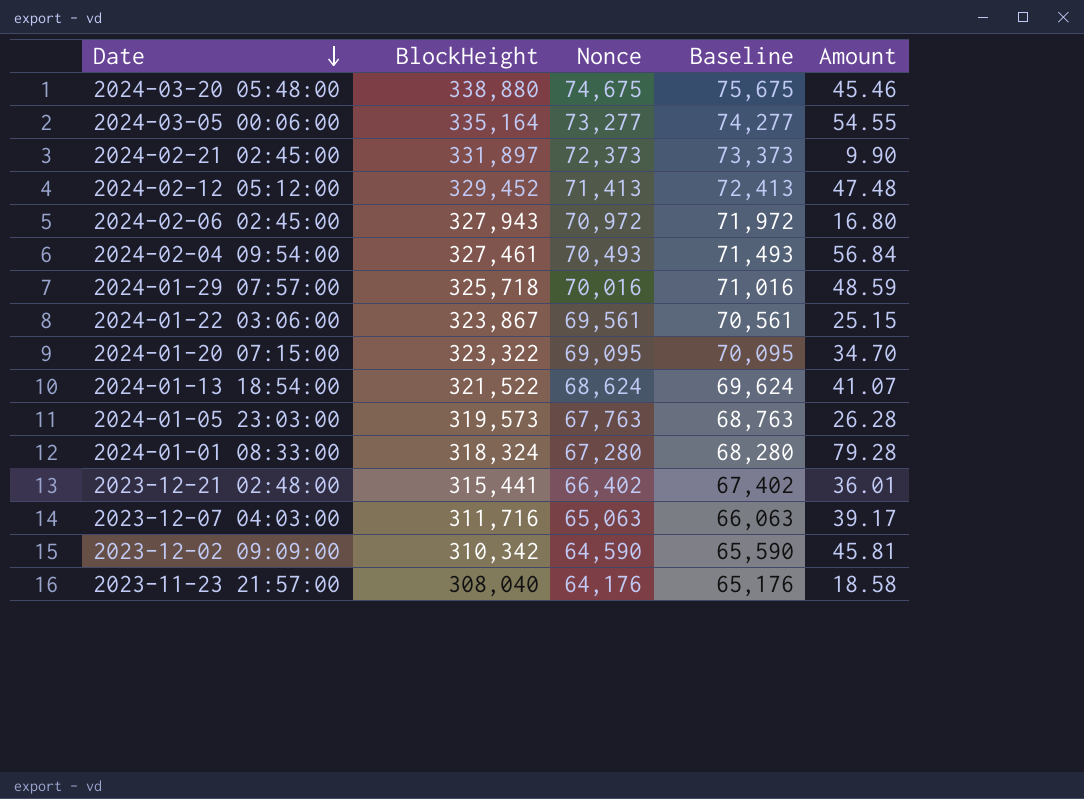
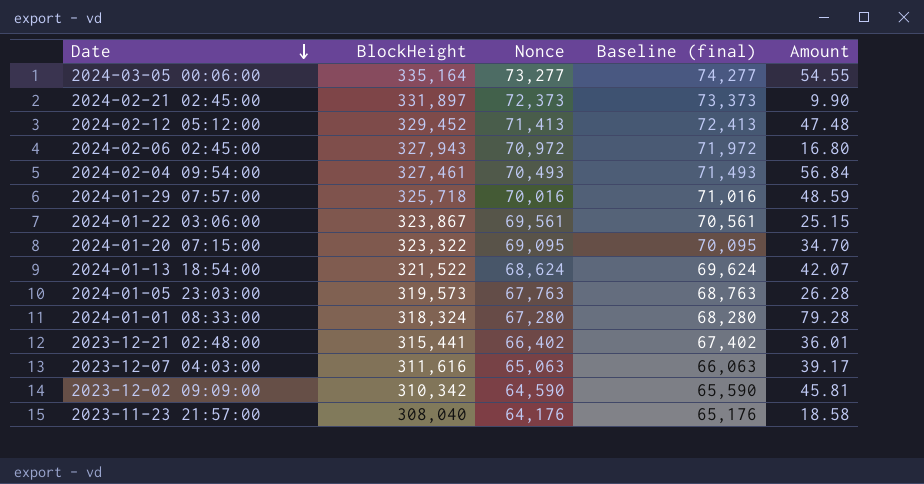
column name: Baseline -> Baseline (final)
row 2024-03-20 05:48:00: 338,880 | 74,675 | 75,675 | 45.46 -> none
2024-01-13 18:54:00 | Amount: 41.07 -> 42.07
2023-12-07 04:03:00 | BlockHeight: 311,716 -> 311,616

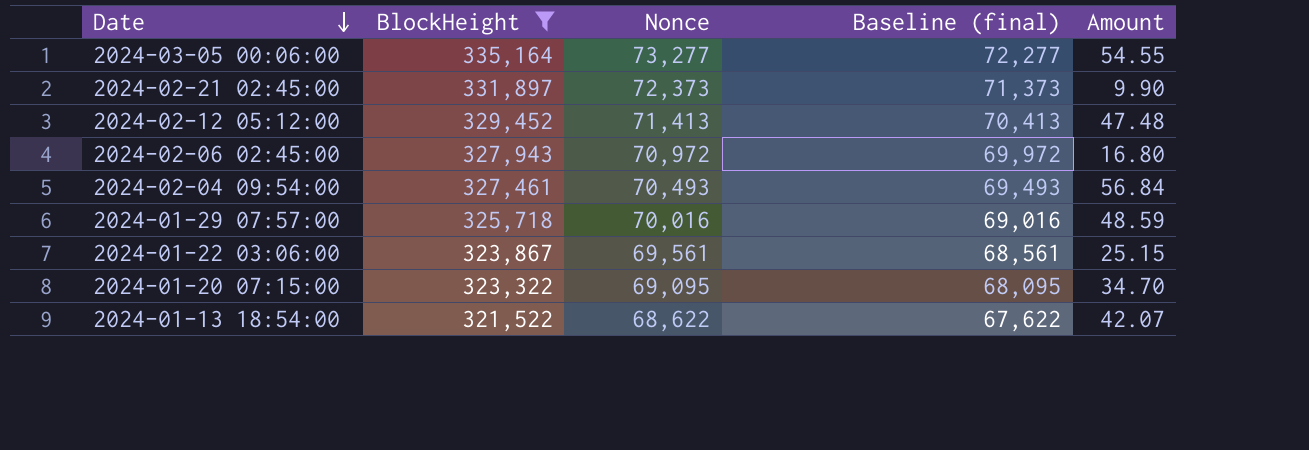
filter: none -> BlockHeight >= 321,522
column Baseline (final) | formula: [Nonce] + 1000 -> [Nonce] - 1000
2024-01-13 18:54:00 | Nonce: 68,624 -> 68,622

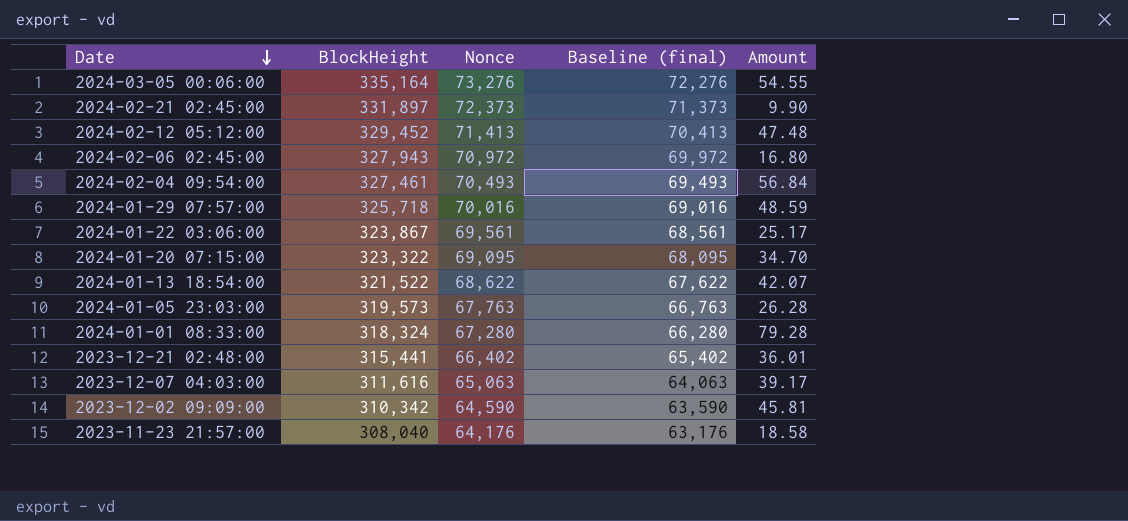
filter: BlockHeight >= 321,522 -> none
2024-03-05 00:06:00 | Nonce: 73,277 -> 73,276
2024-03-05 00:06:00 | Baseline (final): 72,277 -> 72,276
2024-01-22 03:06:00 | Amount: 25.15 -> 25.17

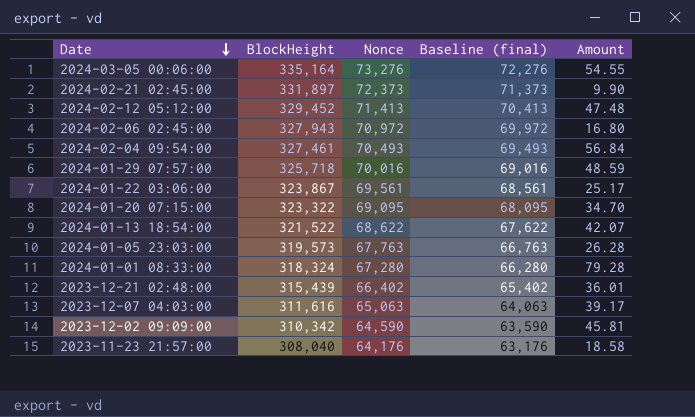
2023-12-21 02:48:00 | BlockHeight: 315,441 -> 315,439

